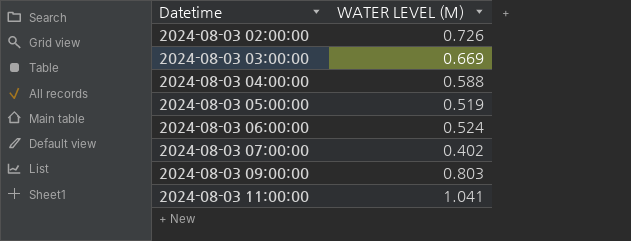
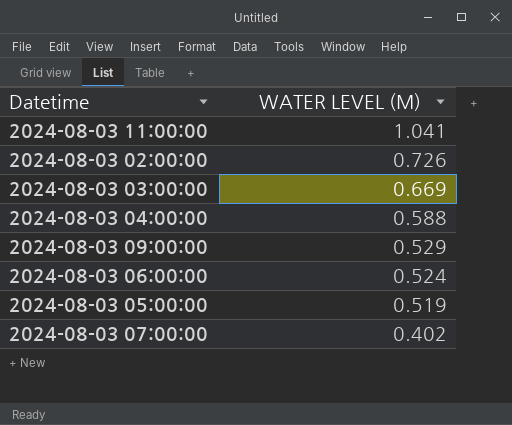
row order: Datetime ascending -> WATER LEVEL (M) descending
2024-08-03 09:00:00 | WATER LEVEL (M): 0.803 -> 0.529

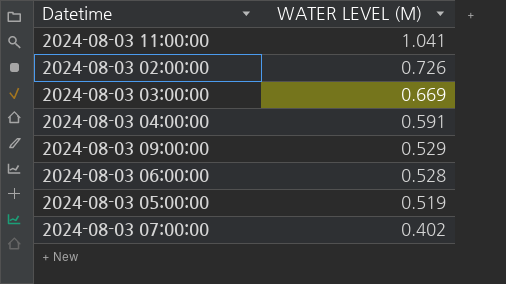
2024-08-03 04:00:00 | WATER LEVEL (M): 0.588 -> 0.591
2024-08-03 06:00:00 | WATER LEVEL (M): 0.524 -> 0.528

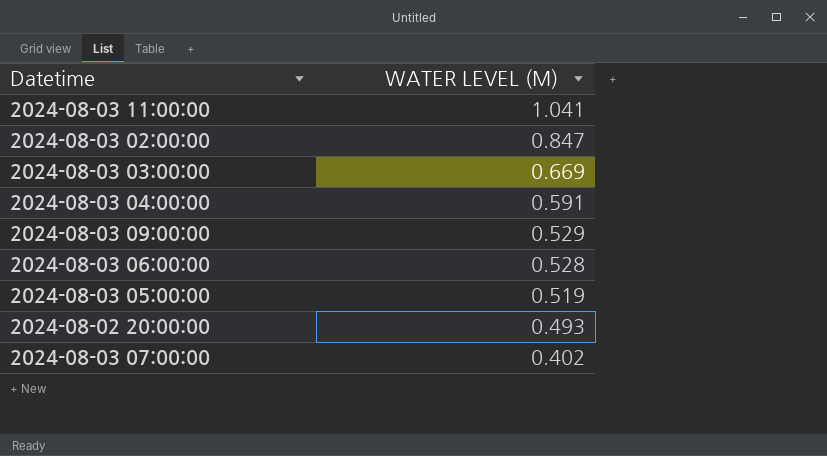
2024-08-03 02:00:00 | WATER LEVEL (M): 0.726 -> 0.847
row 2024-08-02 20:00:00: none -> 0.493

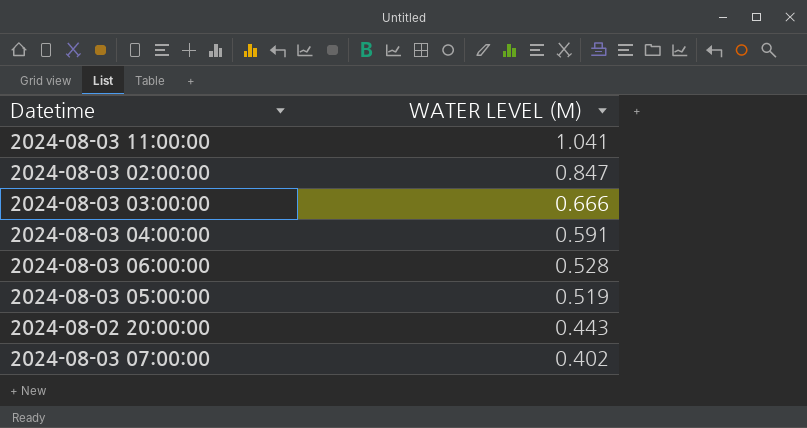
row 2024-08-03 09:00:00: 0.529 -> none
2024-08-03 03:00:00 | WATER LEVEL (M): 0.669 -> 0.666
2024-08-02 20:00:00 | WATER LEVEL (M): 0.493 -> 0.443

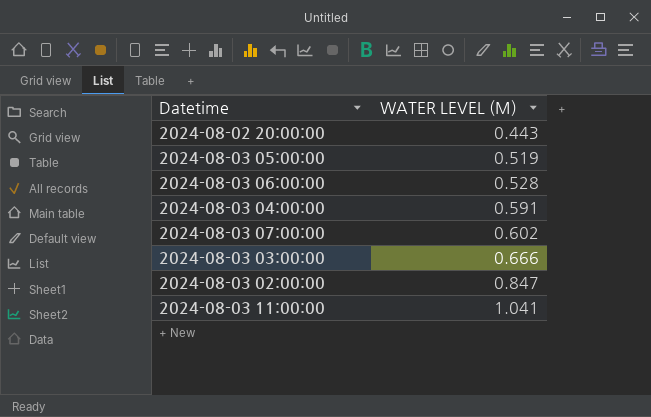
row order: WATER LEVEL (M) descending -> WATER LEVEL (M) ascending
2024-08-03 07:00:00 | WATER LEVEL (M): 0.402 -> 0.602

